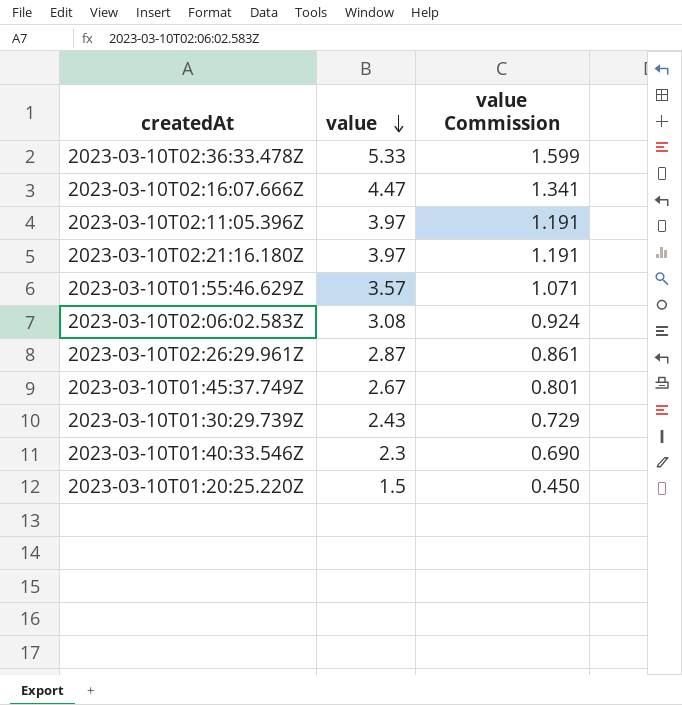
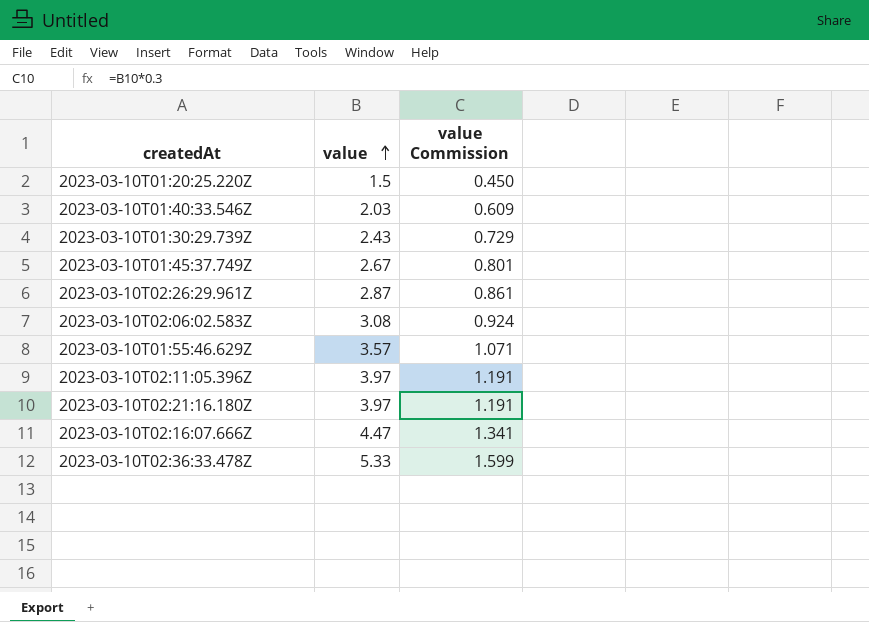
row order: value descending -> value ascending
2023-03-10T01:40:33.546Z | value: 2.3 -> 2.03
2023-03-10T01:40:33.546Z | value Commission: 0.690 -> 0.609

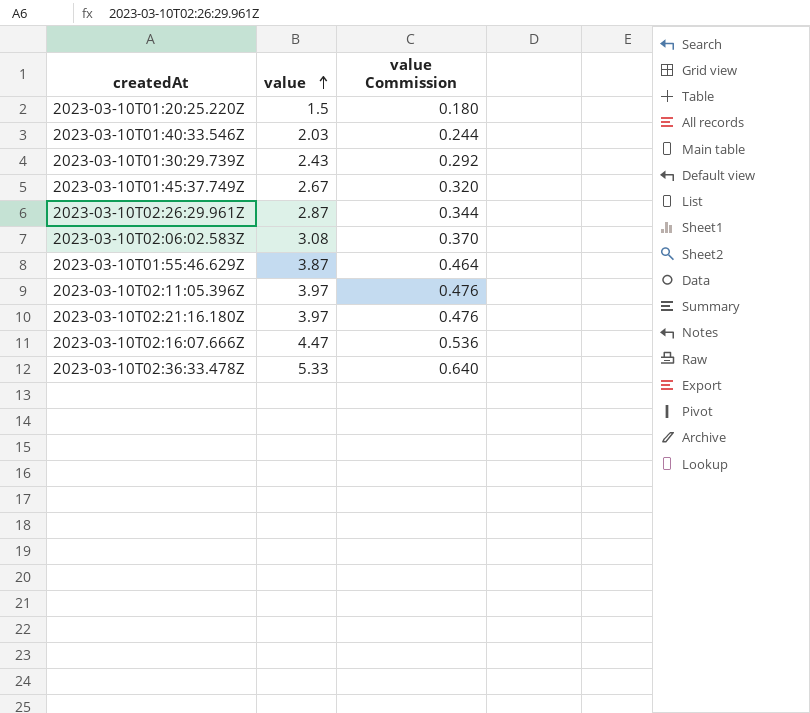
column value Commission | formula: [value] * 0.3 -> [value] * 0.12
2023-03-10T01:55:46.629Z | value: 3.57 -> 3.87

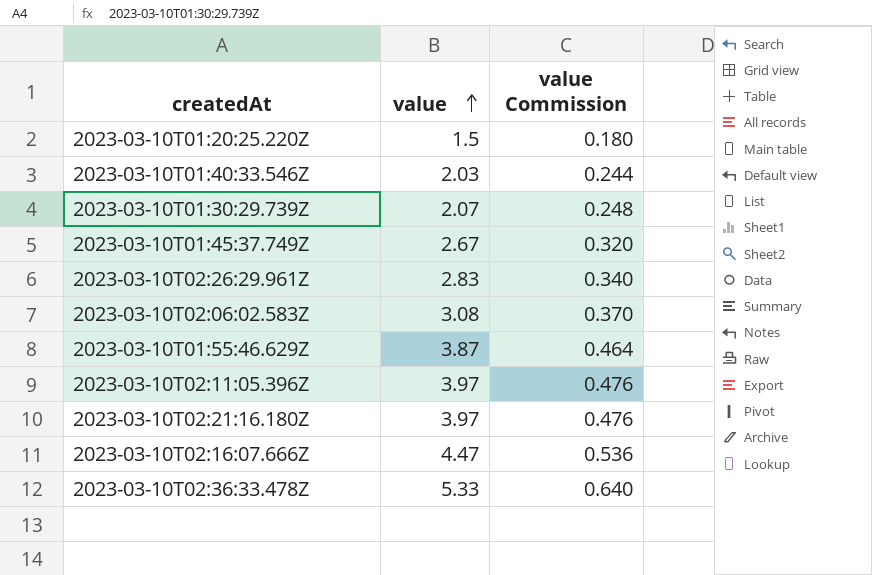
2023-03-10T01:30:29.739Z | value: 2.43 -> 2.07
2023-03-10T01:30:29.739Z | value Commission: 0.292 -> 0.248
2023-03-10T02:26:29.961Z | value: 2.87 -> 2.83
2023-03-10T02:26:29.961Z | value Commission: 0.344 -> 0.340

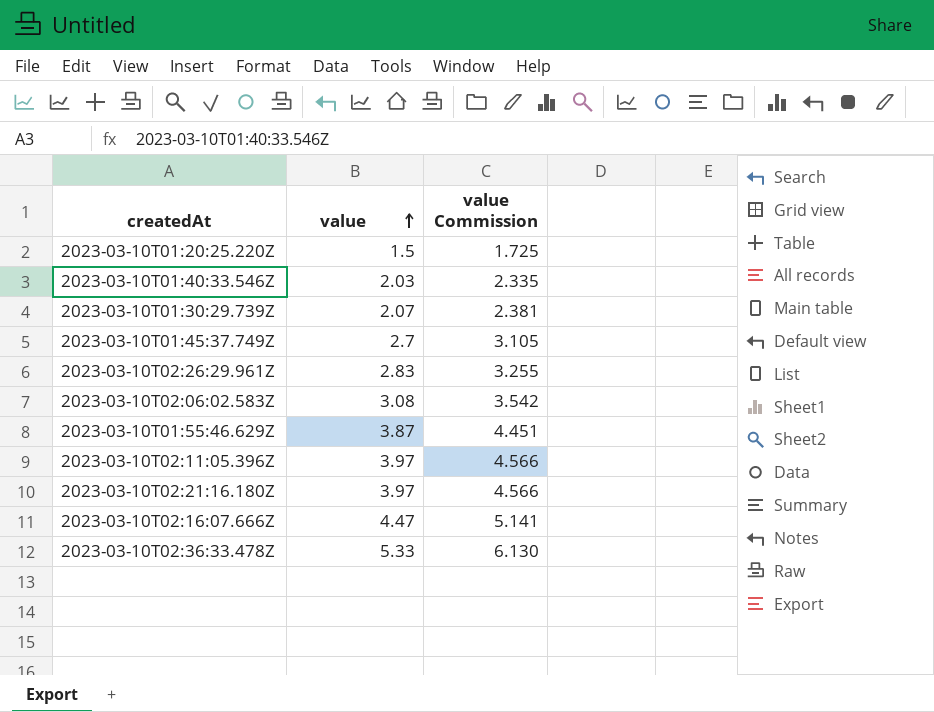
column value Commission | formula: [value] * 0.12 -> [value] * 1.15
2023-03-10T01:45:37.749Z | value: 2.67 -> 2.7

